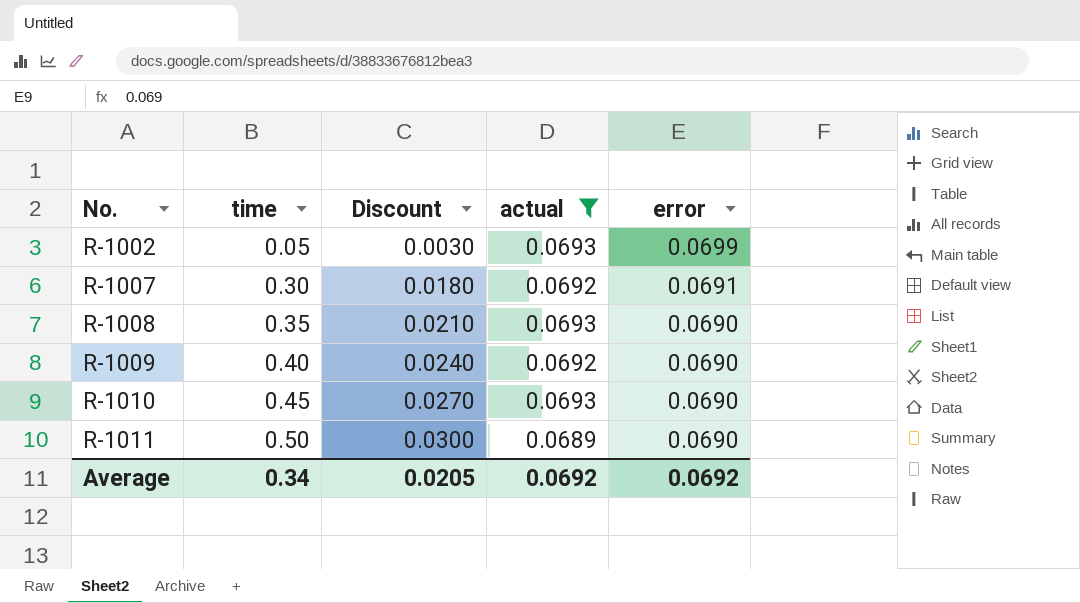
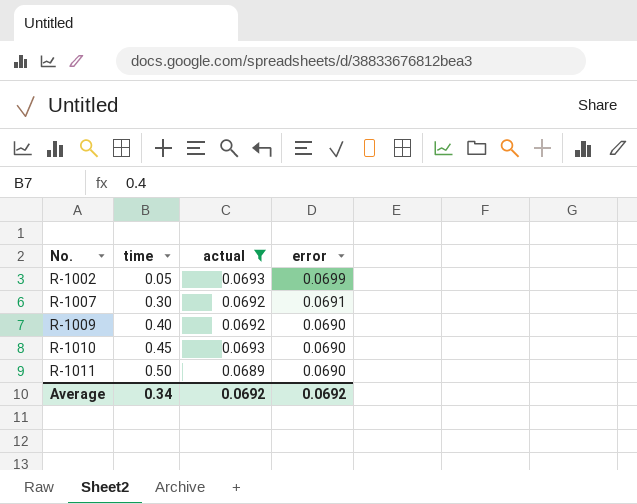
column Discount | formula: [time] * 0.06 -> none
row R-1008: 0.35 | 0.0210 | 0.0693 | 0.0690 -> none

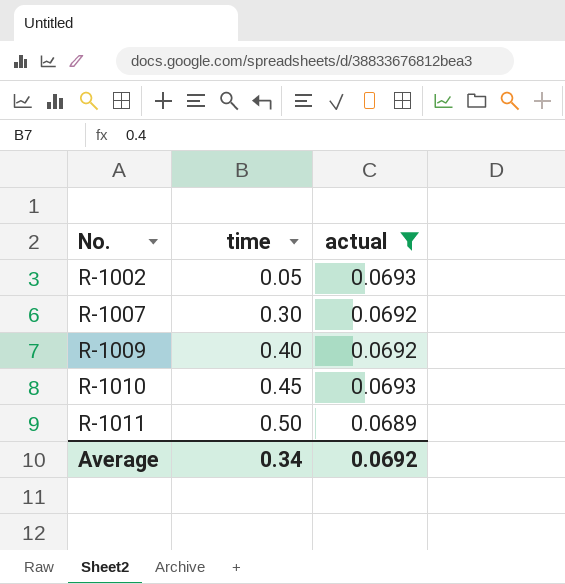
column error | position: 4 -> none

